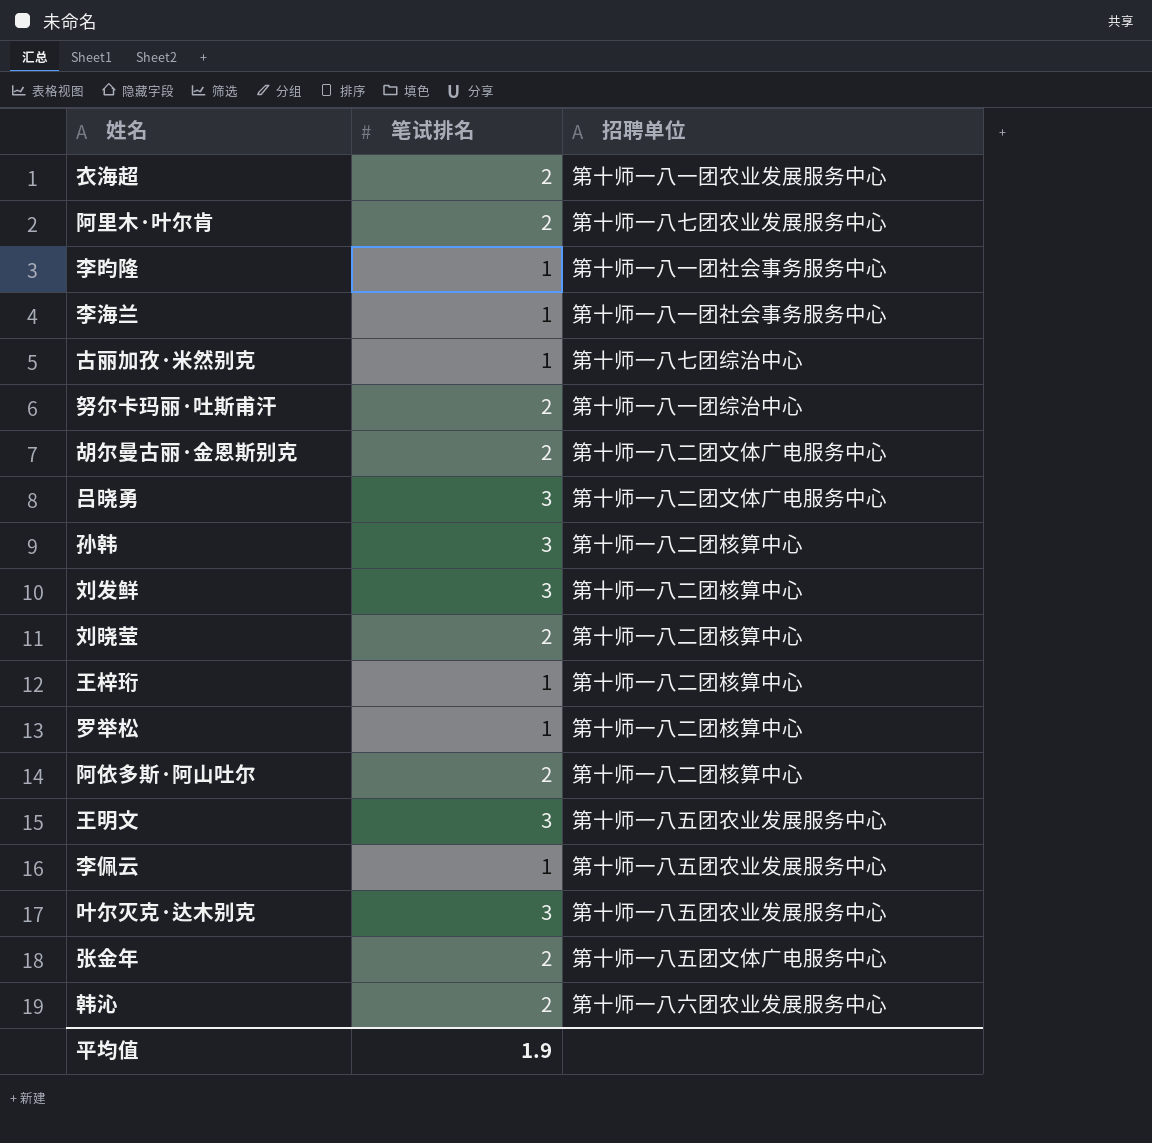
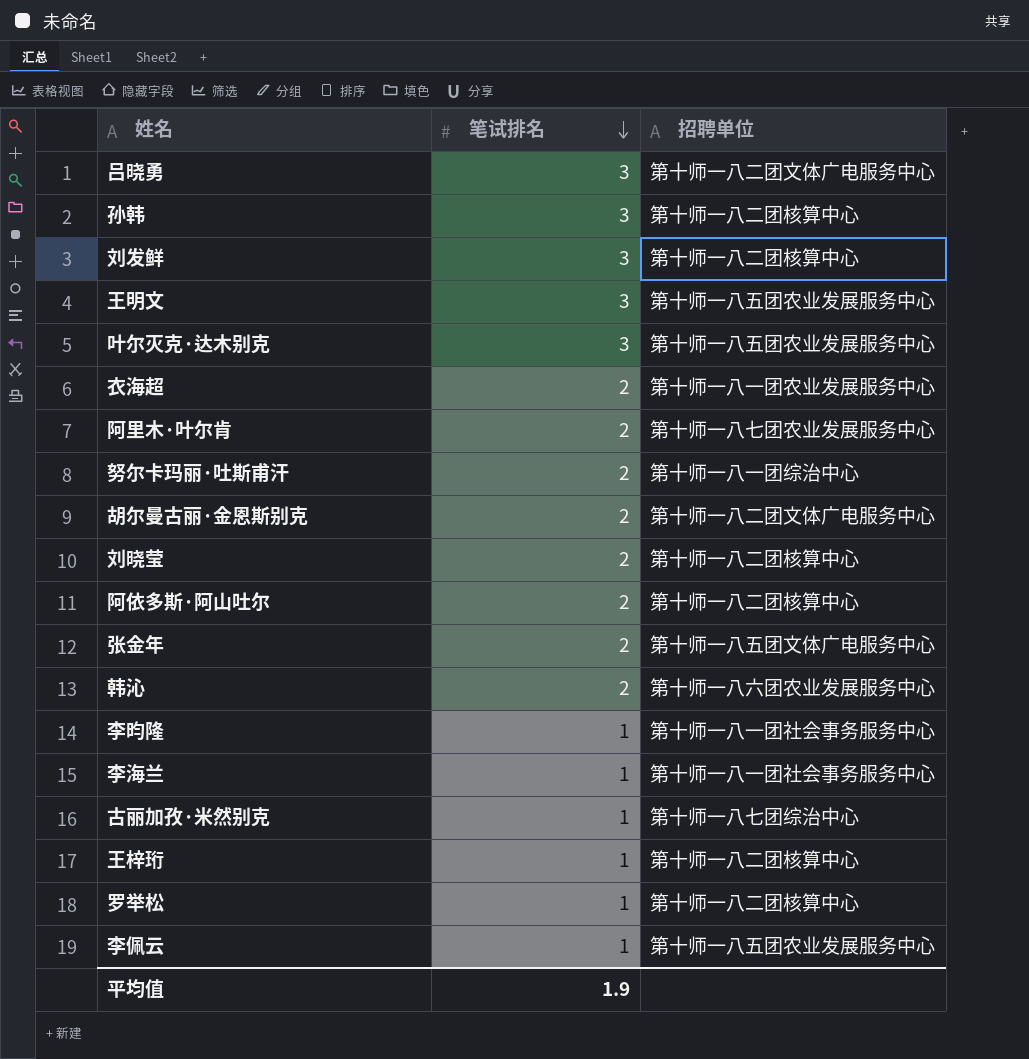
row order: none -> 笔试排名 descending

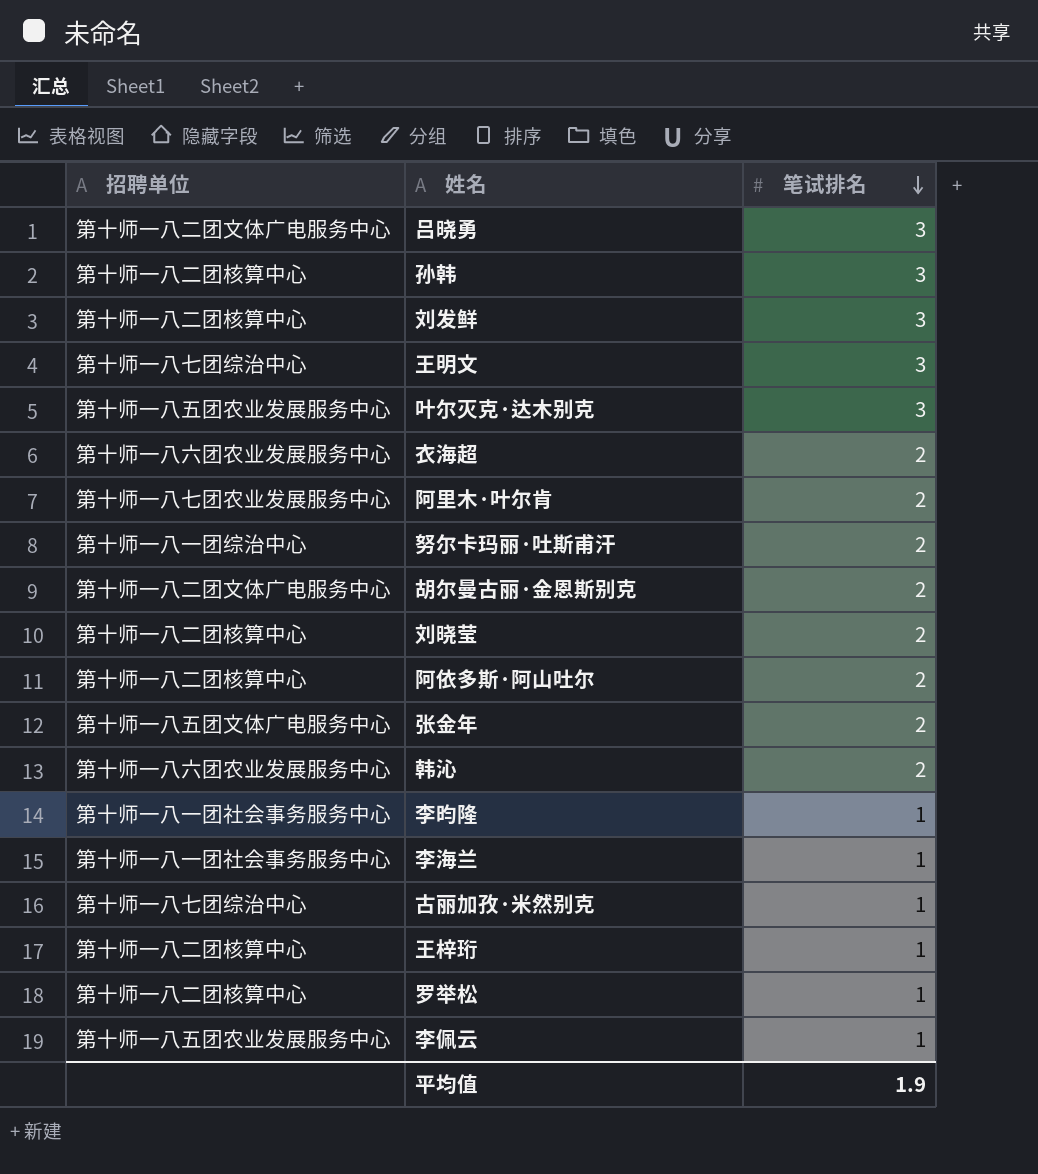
column 招聘单位 | position: 3 -> 1
王明文 | 招聘单位: 第十师一八五团农业发展服务中心 -> 第十师一八七团综治中心
衣海超 | 招聘单位: 第十师一八一团农业发展服务中心 -> 第十师一八六团农业发展服务中心

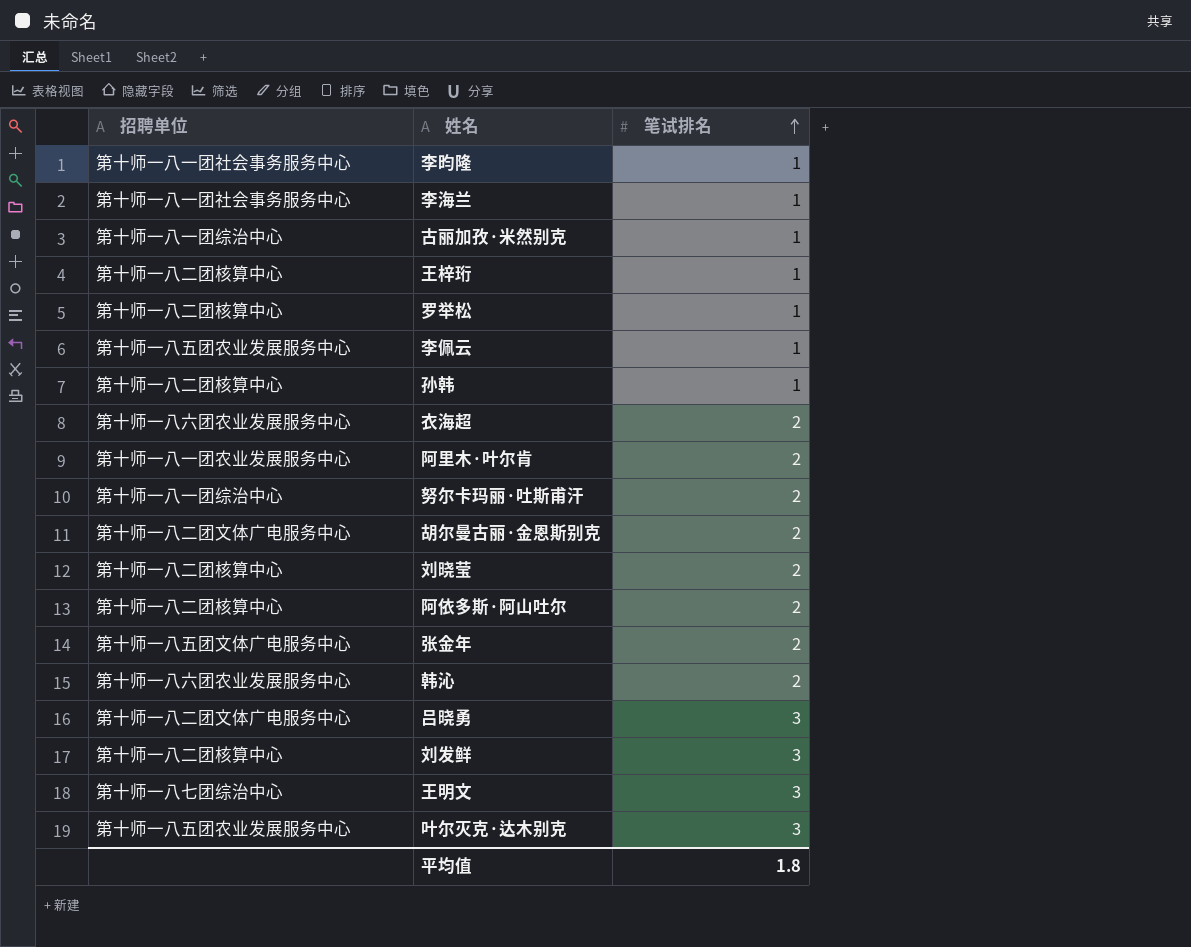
row order: 笔试排名 descending -> 笔试排名 ascending
古丽加孜·米然别克 | 招聘单位: 第十师一八七团综治中心 -> 第十师一八一团综治中心
孙韩 | 笔试排名: 3 -> 1
阿里木·叶尔肯 | 招聘单位: 第十师一八七团农业发展服务中心 -> 第十师一八一团农业发展服务中心
平均值 | 笔试排名: 1.9 -> 1.8

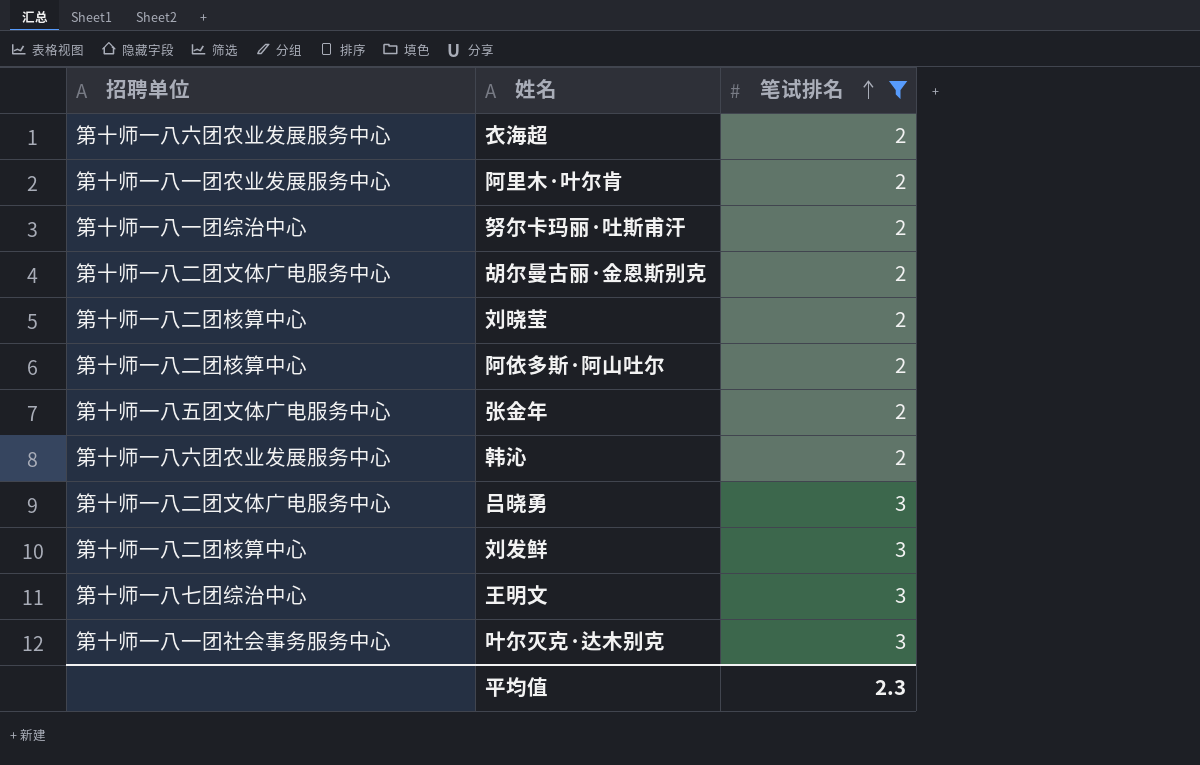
filter: none -> 笔试排名 != 1
叶尔灭克·达木别克 | 招聘单位: 第十师一八五团农业发展服务中心 -> 第十师一八一团社会事务服务中心
平均值 | 笔试排名: 1.8 -> 2.3

